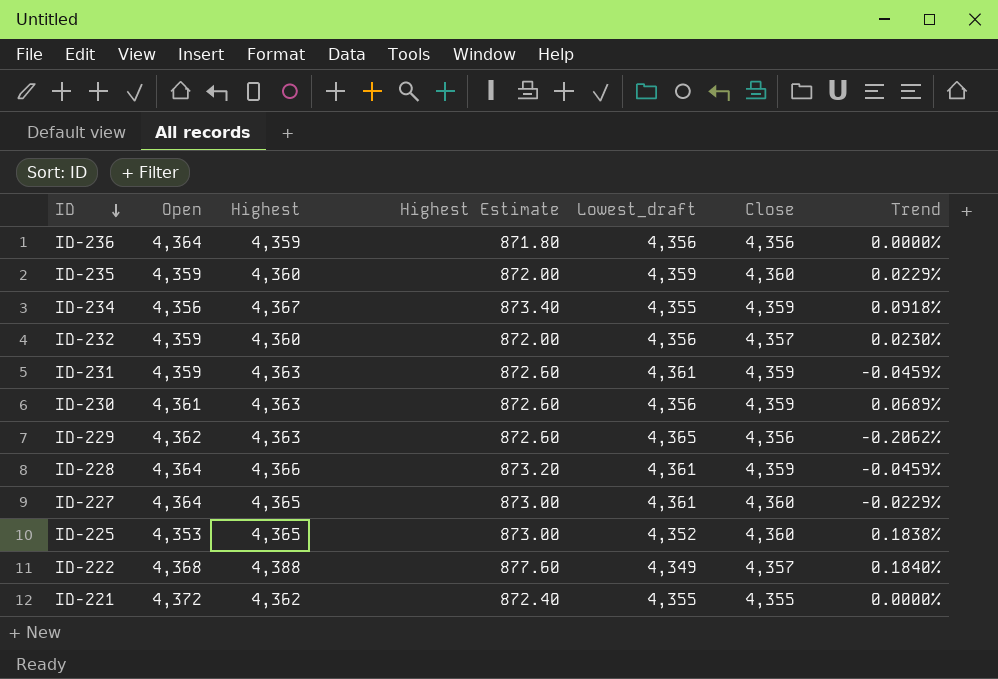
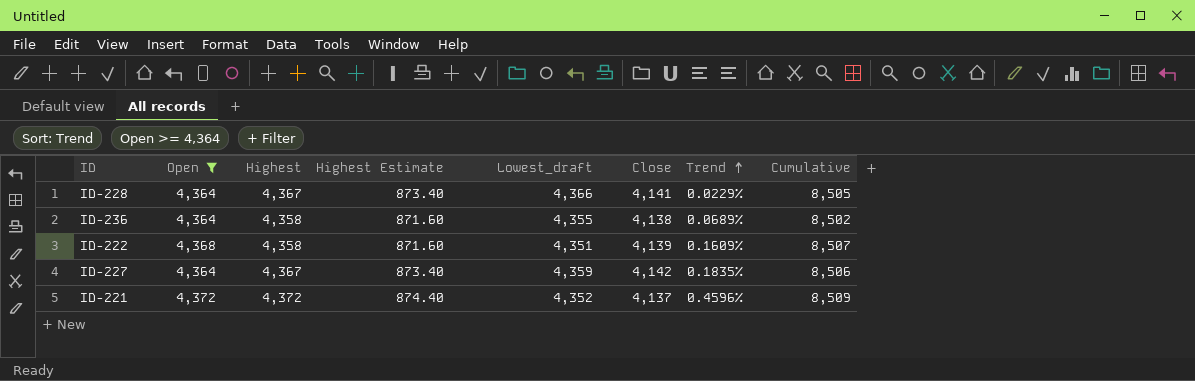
filter: none -> Open >= 4,364
row order: ID descending -> Trend ascending
column Trend | formula: ([Close] - [Lowest_draft]) / [Lowest_draft] -> ([Highest] - [Lowest_draft]) / [Lowest_draft]
column Cumulative | formula: none -> [Open] + [Close]
ID-228 | Highest: 4,366 -> 4,367
ID-228 | Highest Estimate: 873.20 -> 873.40
ID-228 | Lowest_draft: 4,361 -> 4,366
ID-228 | Close: 4,359 -> 4,141
ID-236 | Highest: 4,359 -> 4,358
ID-236 | Highest Estimate: 871.80 -> 871.60
ID-236 | Lowest_draft: 4,356 -> 4,355
ID-236 | Close: 4,356 -> 4,138
ID-222 | Highest: 4,388 -> 4,358
ID-222 | Highest Estimate: 877.60 -> 871.60
ID-222 | Lowest_draft: 4,349 -> 4,351
ID-222 | Close: 4,357 -> 4,139
ID-227 | Highest: 4,365 -> 4,367
ID-227 | Highest Estimate: 873.00 -> 873.40
ID-227 | Lowest_draft: 4,361 -> 4,359
ID-227 | Close: 4,360 -> 4,142
ID-221 | Highest: 4,362 -> 4,372
ID-221 | Highest Estimate: 872.40 -> 874.40
ID-221 | Lowest_draft: 4,355 -> 4,352
ID-221 | Close: 4,355 -> 4,137

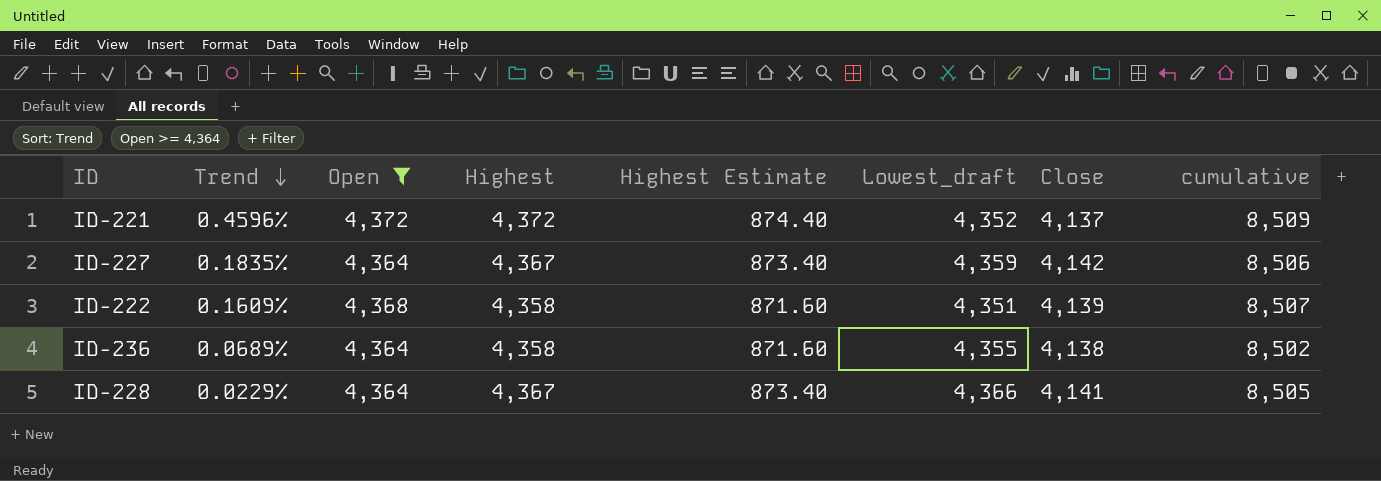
row order: Trend ascending -> Trend descending
column Trend | position: 7 -> 2
column name: Cumulative -> cumulative

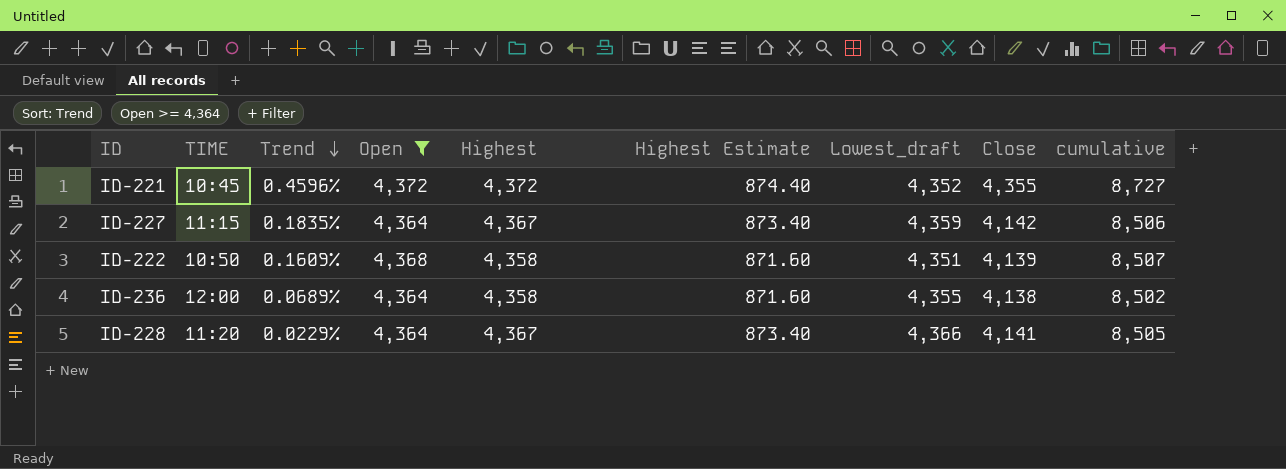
column TIME | position: none -> 2
ID-221 | Close: 4,137 -> 4,355
ID-221 | cumulative: 8,509 -> 8,727

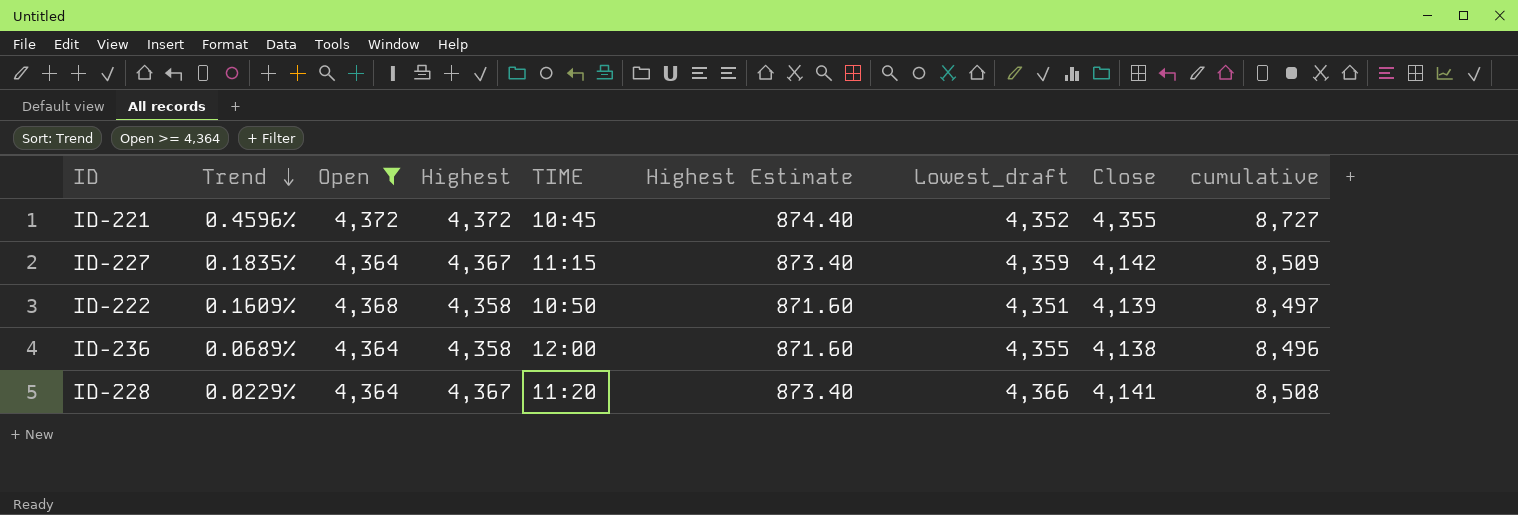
column TIME | position: 2 -> 5
column cumulative | formula: [Open] + [Close] -> [Highest] + [Close]

